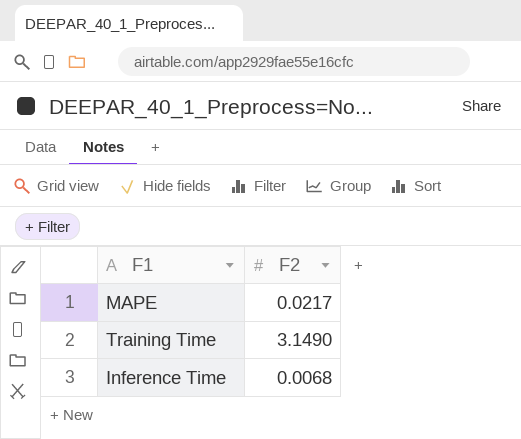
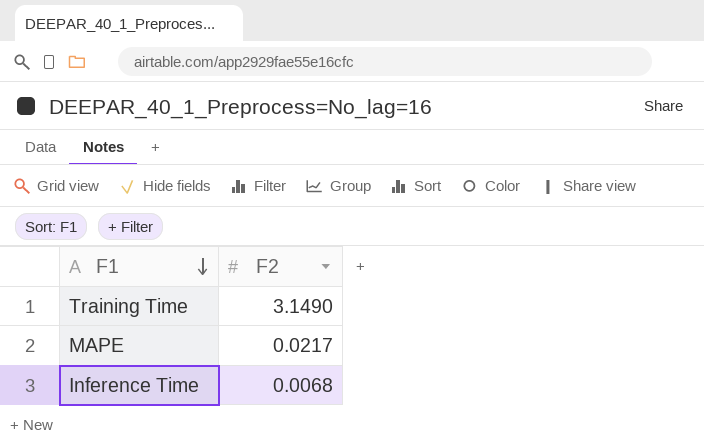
row order: none -> F1 descending

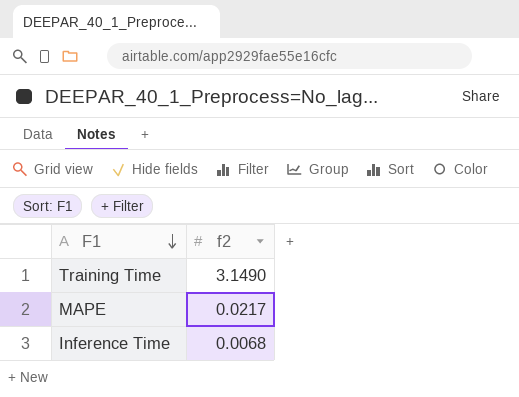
column name: F2 -> f2

